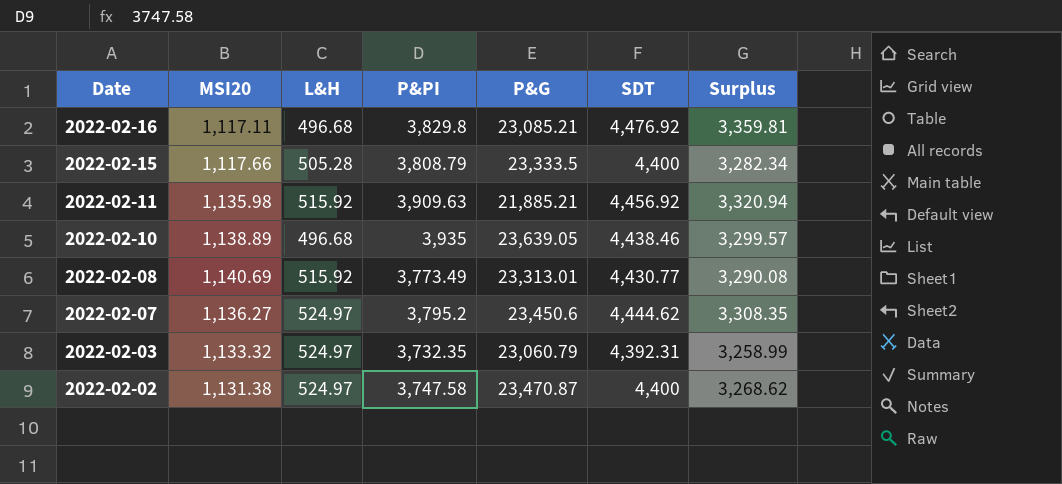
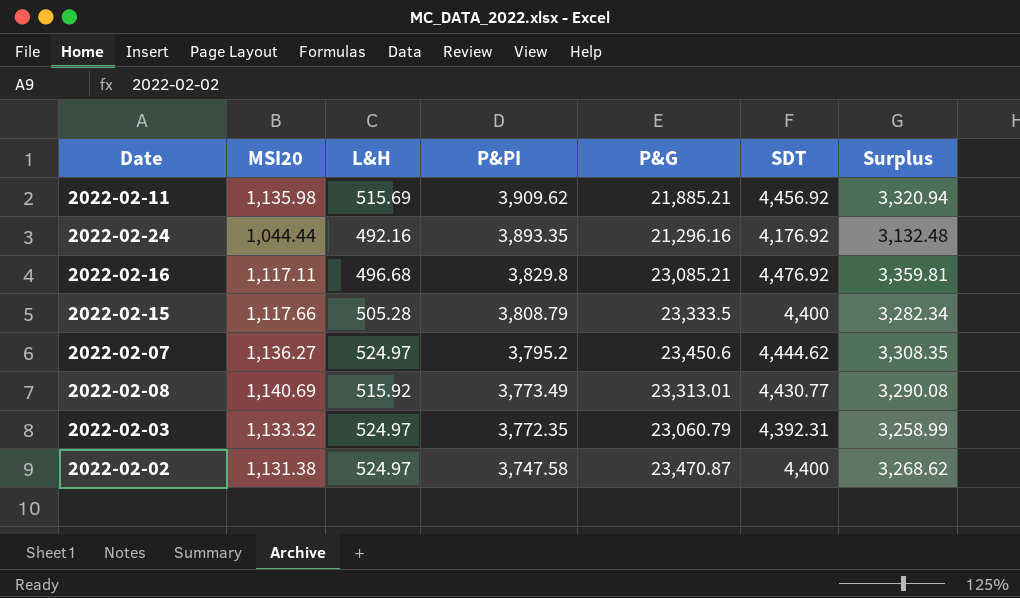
row order: Date descending -> P&PI descending
row 2022-02-10: 1,138.89 | 496.68 | 3,935 | 23,639.05 | 4,438.46 | 3,299.57 -> none
2022-02-11 | L&H: 515.92 -> 515.69
2022-02-11 | P&PI: 3,909.63 -> 3,909.62
row 2022-02-24: none -> 1,044.44 | 492.16 | 3,893.35 | 21,296.16 | 4,176.92 | 3,132.48
2022-02-03 | P&PI: 3,732.35 -> 3,772.35

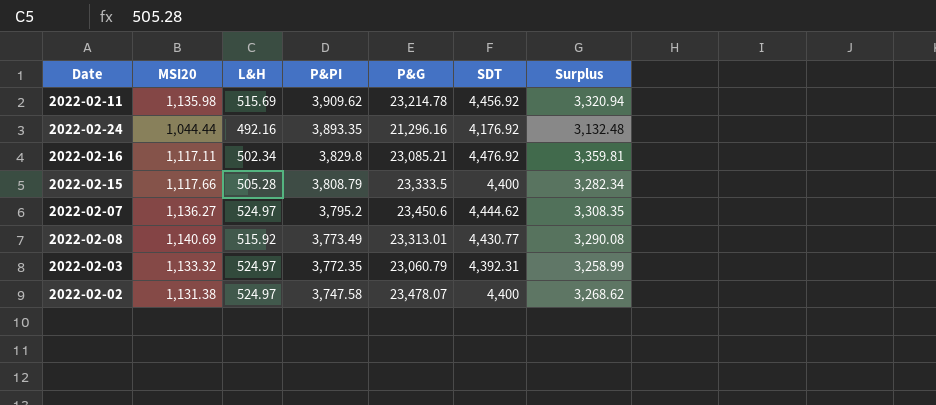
2022-02-11 | P&G: 21,885.21 -> 23,214.78
2022-02-16 | L&H: 496.68 -> 502.34
2022-02-02 | P&G: 23,470.87 -> 23,478.07

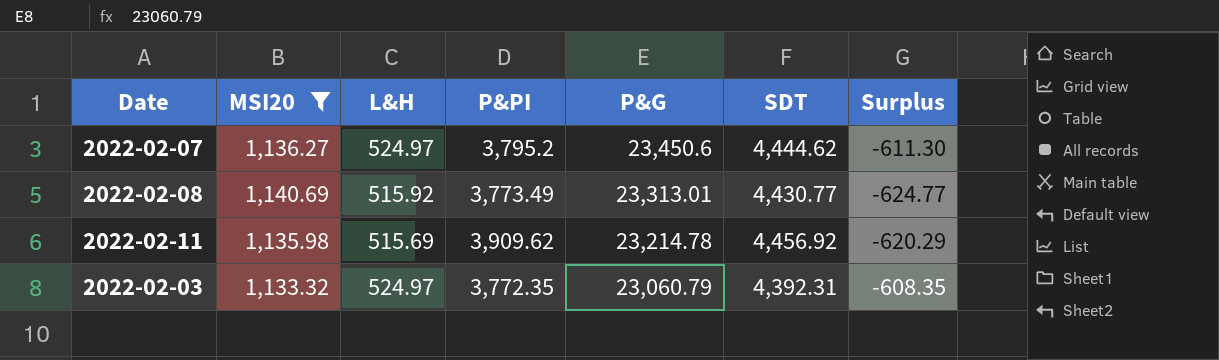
filter: none -> MSI20 >= 1,133.32
row order: P&PI descending -> P&G descending
column Surplus | formula: [SDT] - [MSI20] -> [L&H] - [MSI20]

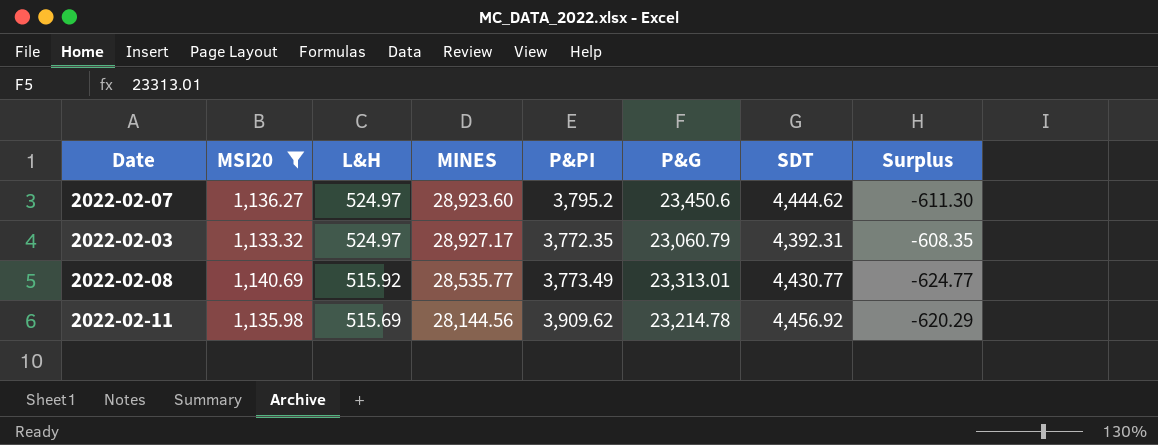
row order: P&G descending -> L&H descending
column MINES | position: none -> 4

